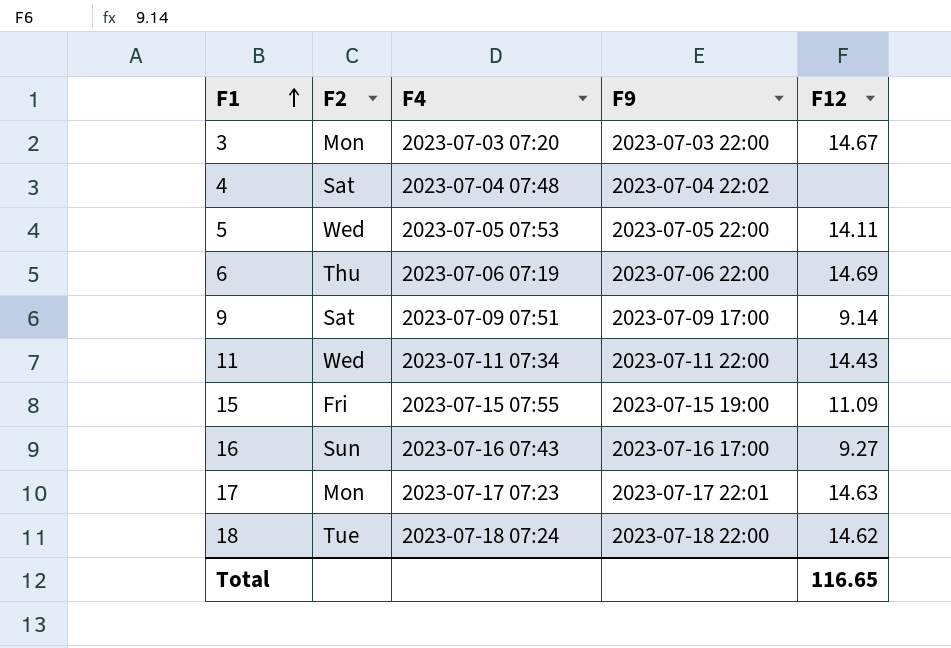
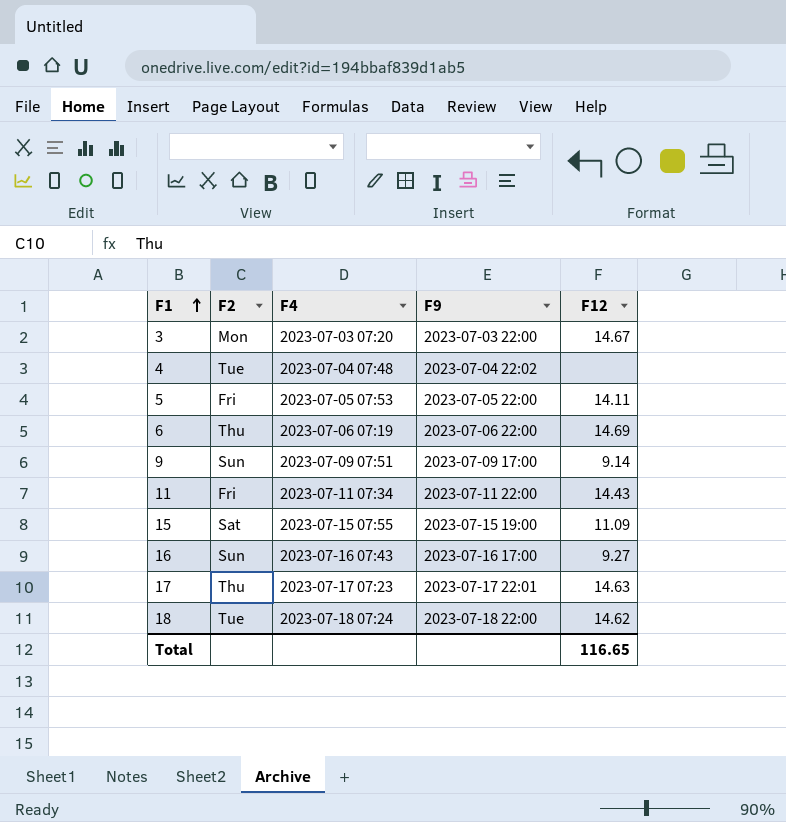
4 | F2: Sat -> Tue
5 | F2: Wed -> Fri
9 | F2: Sat -> Sun
11 | F2: Wed -> Fri
15 | F2: Fri -> Sat
17 | F2: Mon -> Thu

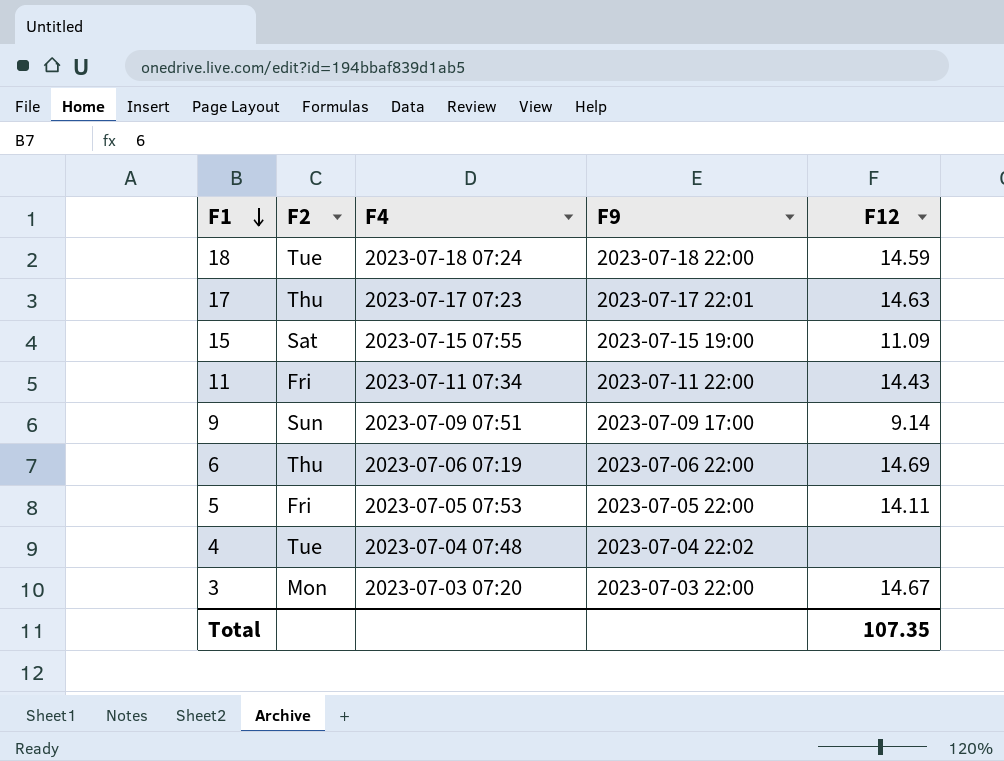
row order: F1 ascending -> F1 descending
row 16: Sun | 2023-07-16 07:43 | 2023-07-16 17:00 | 9.27 -> none
18 | F12: 14.62 -> 14.59
Total | F12: 116.65 -> 107.35

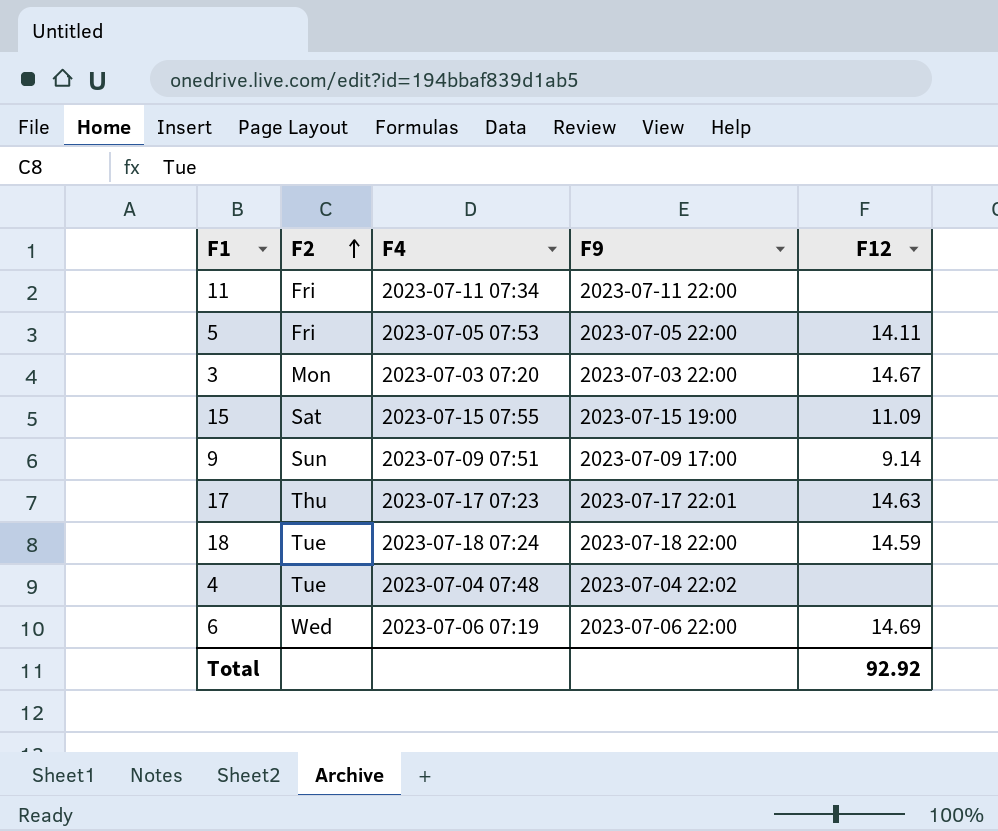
row order: F1 descending -> F2 ascending
11 | F12: 14.43 -> none
6 | F2: Thu -> Wed
Total | F12: 107.35 -> 92.92

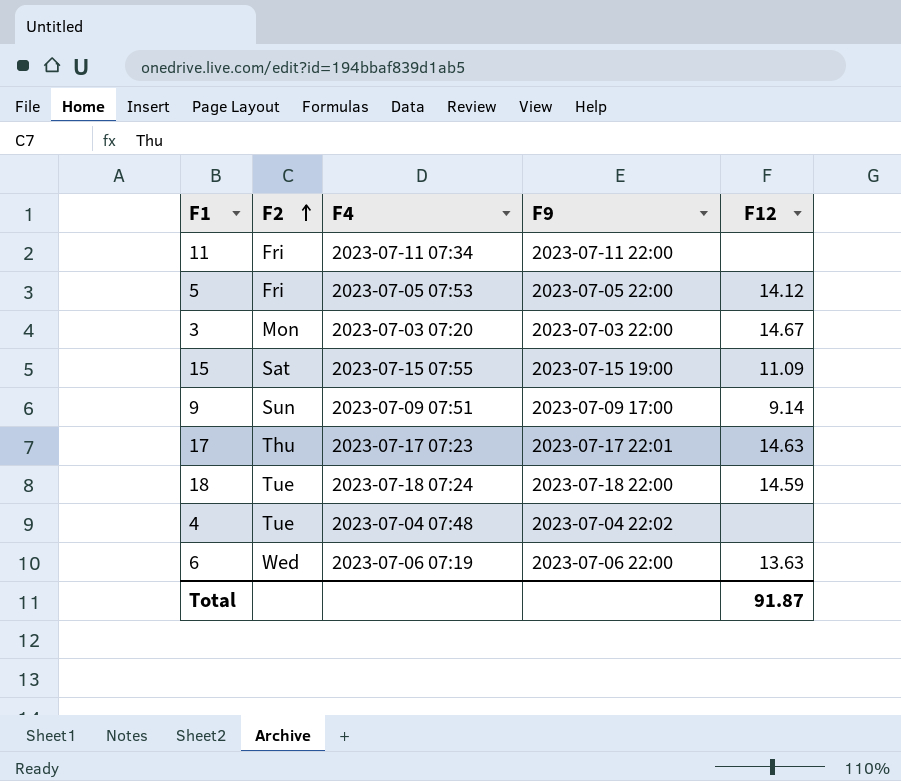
5 | F12: 14.11 -> 14.12
6 | F12: 14.69 -> 13.63
Total | F12: 92.92 -> 91.87

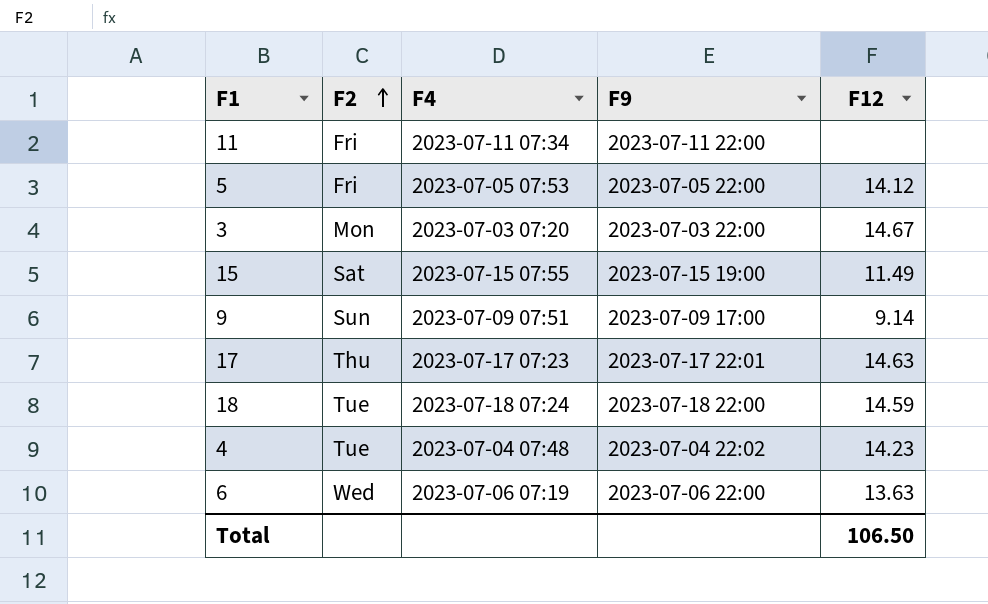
15 | F12: 11.09 -> 11.49
4 | F12: none -> 14.23
Total | F12: 91.87 -> 106.50

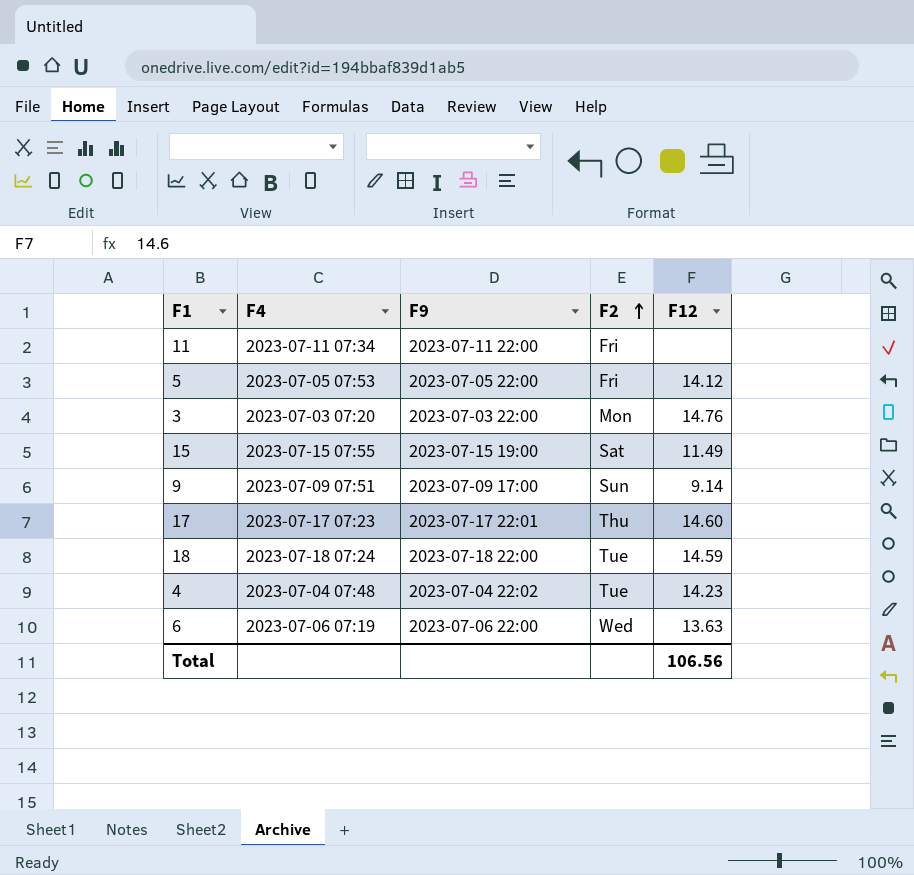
column F2 | position: 2 -> 4
3 | F12: 14.67 -> 14.76
17 | F12: 14.63 -> 14.60
Total | F12: 106.50 -> 106.56

